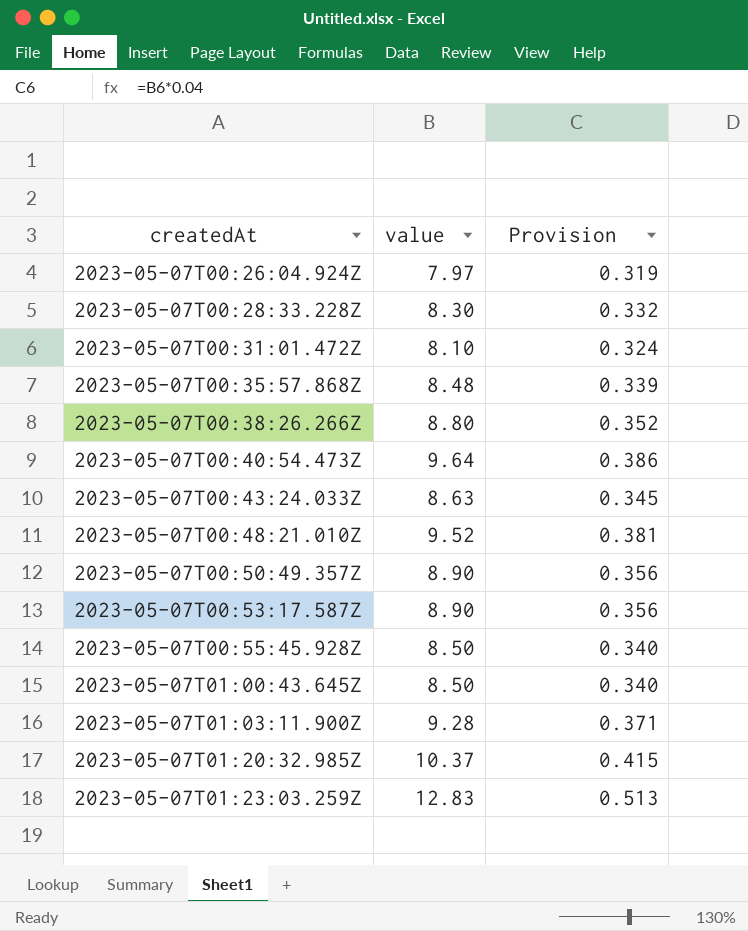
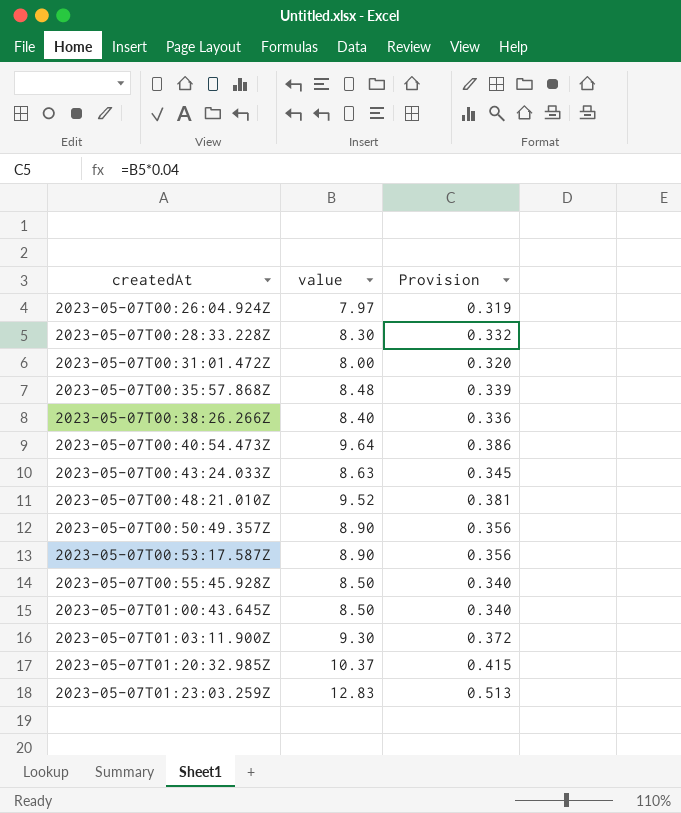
2023-05-07T00:31:01.472Z | value: 8.10 -> 8.00
2023-05-07T00:31:01.472Z | Provision: 0.324 -> 0.320
2023-05-07T00:38:26.266Z | value: 8.80 -> 8.40
2023-05-07T00:38:26.266Z | Provision: 0.352 -> 0.336
2023-05-07T01:03:11.900Z | value: 9.28 -> 9.30
2023-05-07T01:03:11.900Z | Provision: 0.371 -> 0.372

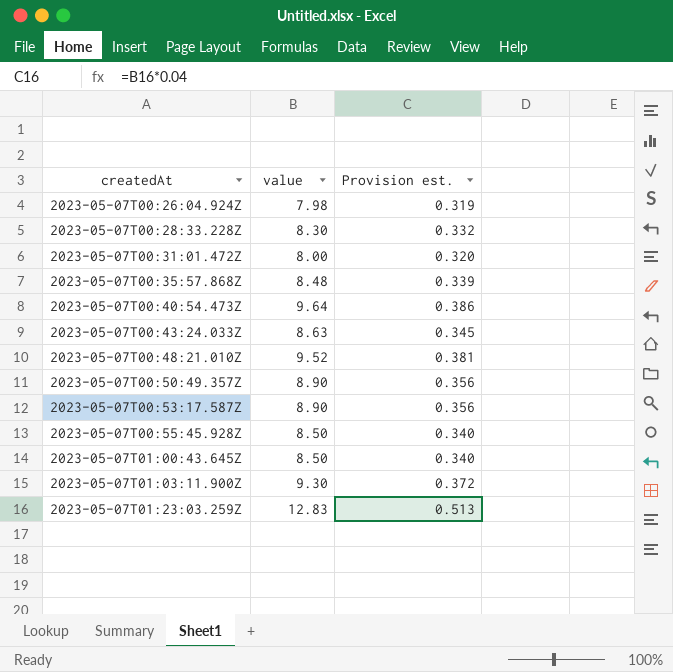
column name: Provision -> Provision est.
row 2023-05-07T00:38:26.266Z: 8.40 | 0.336 -> none
row 2023-05-07T01:20:32.985Z: 10.37 | 0.415 -> none
2023-05-07T00:26:04.924Z | value: 7.97 -> 7.98

